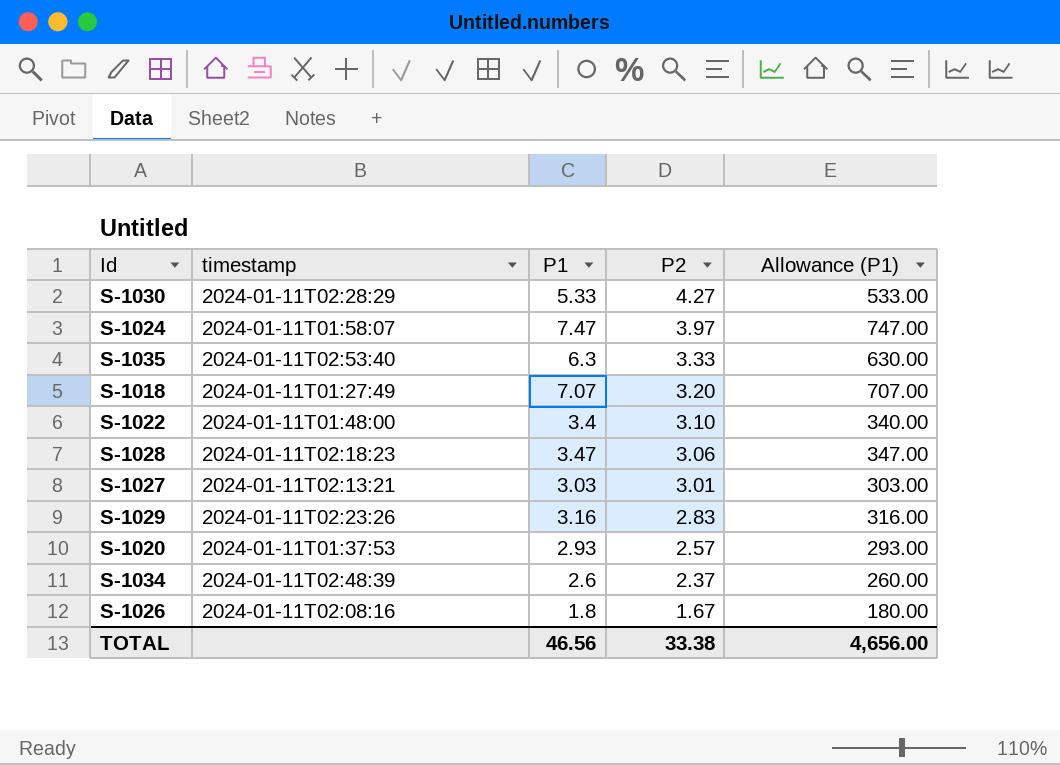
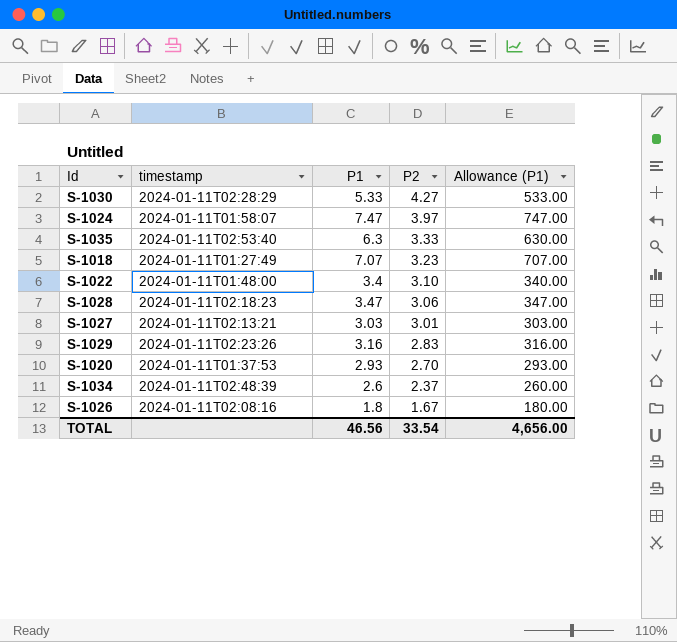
S-1018 | P2: 3.20 -> 3.23
S-1020 | P2: 2.57 -> 2.70
TOTAL | P2: 33.38 -> 33.54

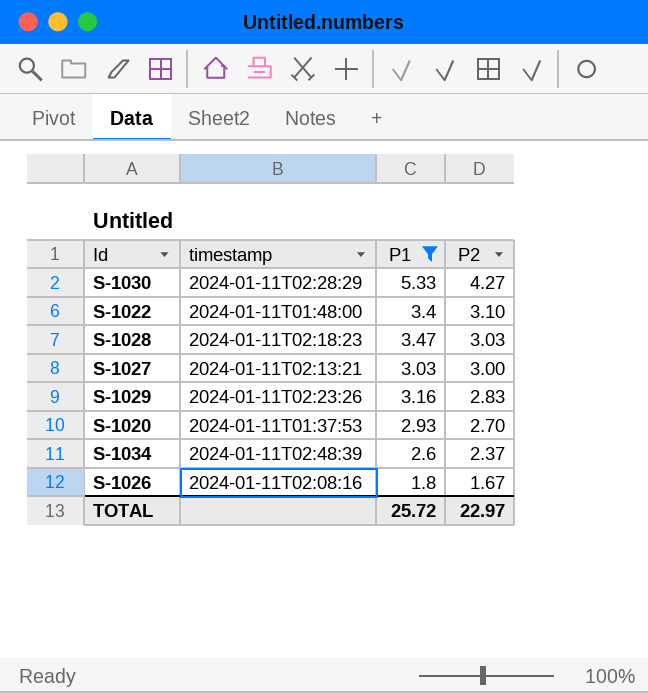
filter: none -> P1 <= 5.33
column Allowance (P1) | formula: [P1] * 100 -> none
S-1028 | P2: 3.06 -> 3.03
S-1027 | P2: 3.01 -> 3.00
TOTAL | P1: 46.56 -> 25.72
TOTAL | P2: 33.54 -> 22.97

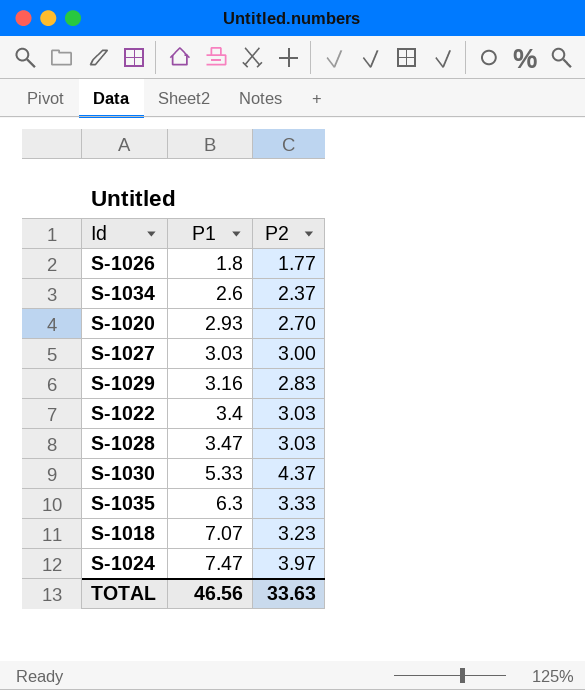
filter: P1 <= 5.33 -> none
row order: P2 descending -> P1 ascending
column timestamp | position: 2 -> none
S-1026 | P2: 1.67 -> 1.77
S-1022 | P2: 3.10 -> 3.03
S-1030 | P2: 4.27 -> 4.37
TOTAL | P1: 25.72 -> 46.56
TOTAL | P2: 22.97 -> 33.63

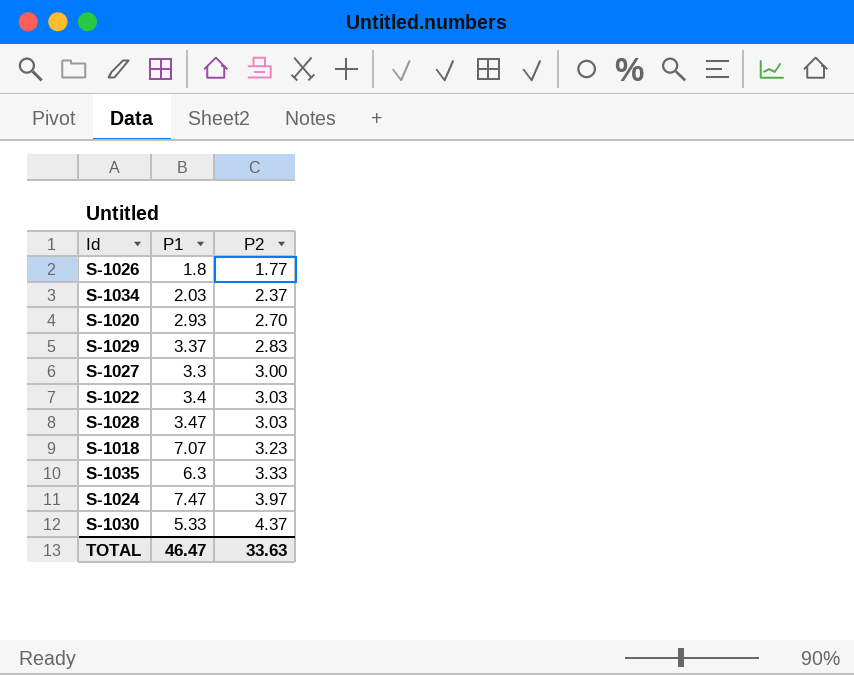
row order: P1 ascending -> P2 ascending
S-1034 | P1: 2.6 -> 2.03
S-1029 | P1: 3.16 -> 3.37
S-1027 | P1: 3.03 -> 3.3
TOTAL | P1: 46.56 -> 46.47

